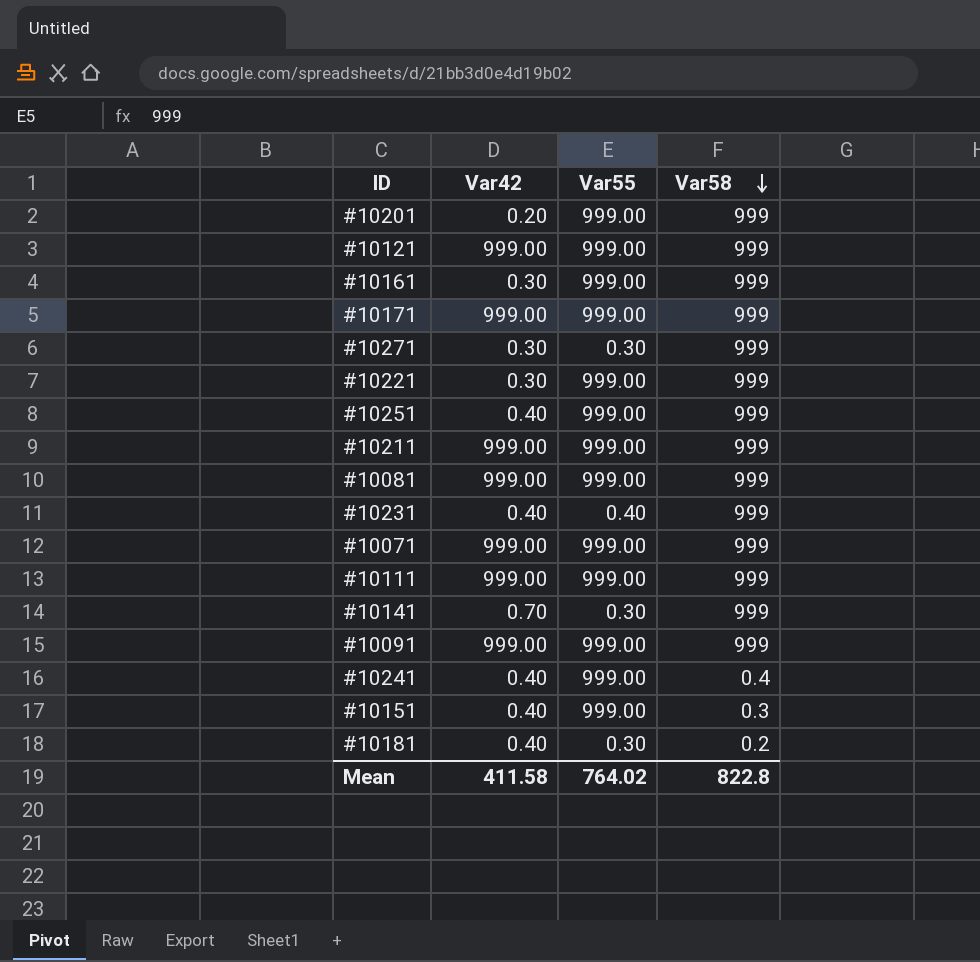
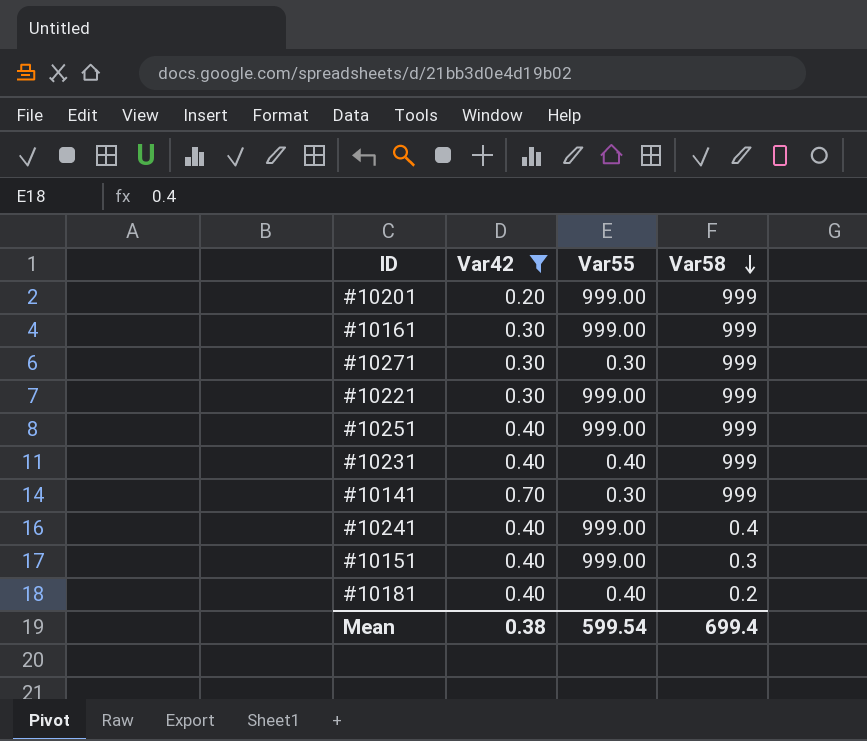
filter: none -> Var42 != 999.00
#10181 | Var55: 0.30 -> 0.40
Mean | Var42: 411.58 -> 0.38
Mean | Var55: 764.02 -> 599.54
Mean | Var58: 822.8 -> 699.4

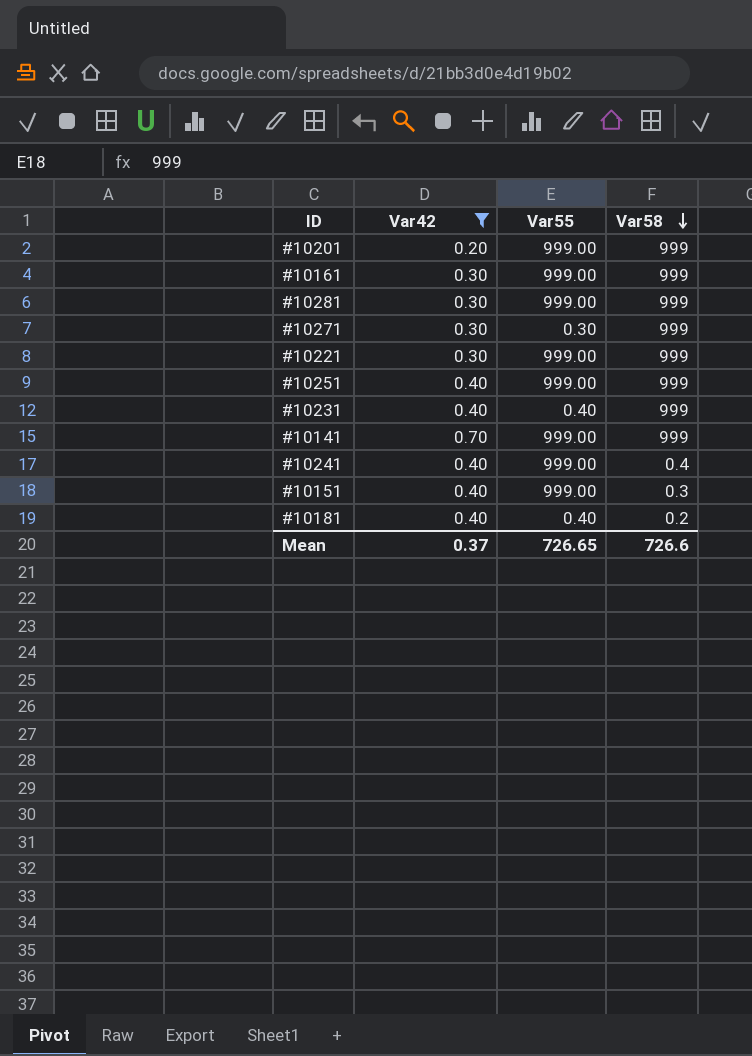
row #10281: none -> 0.30 | 999.00 | 999
#10141 | Var55: 0.30 -> 999.00
Mean | Var42: 0.38 -> 0.37
Mean | Var55: 599.54 -> 726.65
Mean | Var58: 699.4 -> 726.6

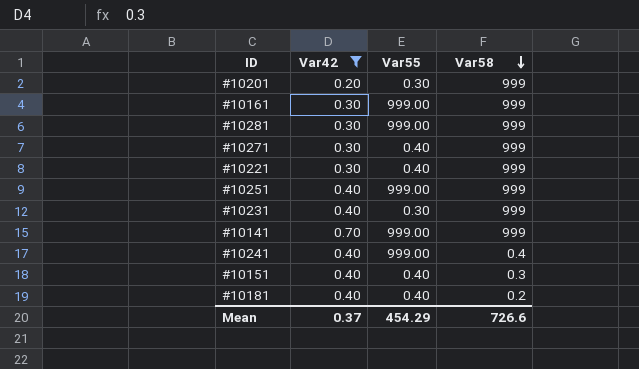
#10201 | Var55: 999.00 -> 0.30
#10271 | Var55: 0.30 -> 0.40
#10221 | Var55: 999.00 -> 0.40
#10231 | Var55: 0.40 -> 0.30
#10151 | Var55: 999.00 -> 0.40
Mean | Var55: 726.65 -> 454.29

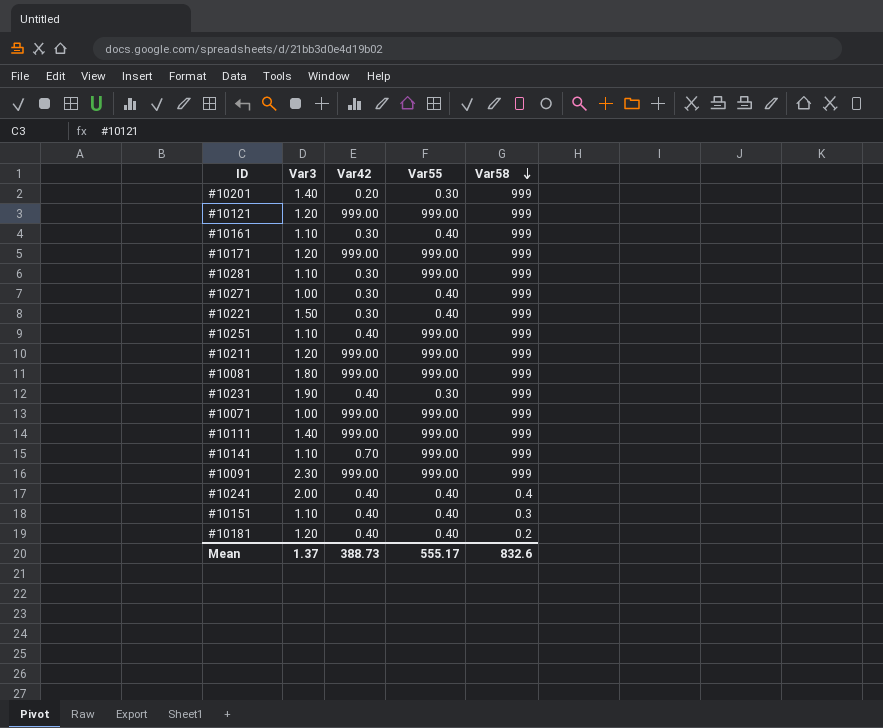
filter: Var42 != 999.00 -> none
column Var3 | position: none -> 2
#10161 | Var55: 999.00 -> 0.40
#10241 | Var55: 999.00 -> 0.40
Mean | Var42: 0.37 -> 388.73
Mean | Var55: 454.29 -> 555.17
Mean | Var58: 726.6 -> 832.6

